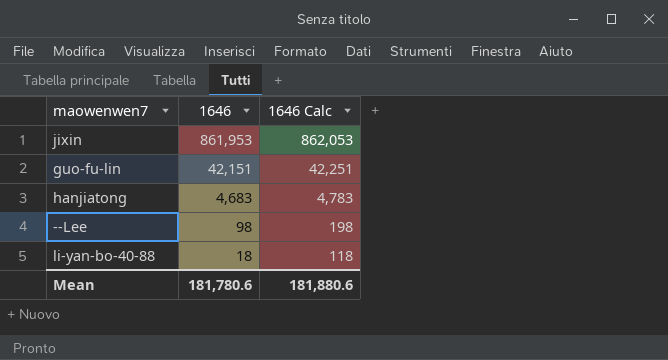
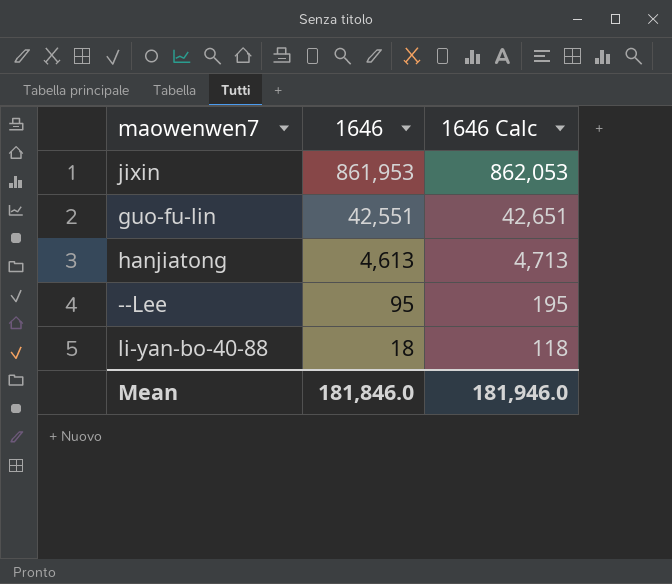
guo-fu-lin | 1646: 42,151 -> 42,551
guo-fu-lin | 1646 Calc: 42,251 -> 42,651
hanjiatong | 1646: 4,683 -> 4,613
hanjiatong | 1646 Calc: 4,783 -> 4,713
--Lee | 1646: 98 -> 95
--Lee | 1646 Calc: 198 -> 195
Mean | 1646: 181,780.6 -> 181,846.0
Mean | 1646 Calc: 181,880.6 -> 181,946.0

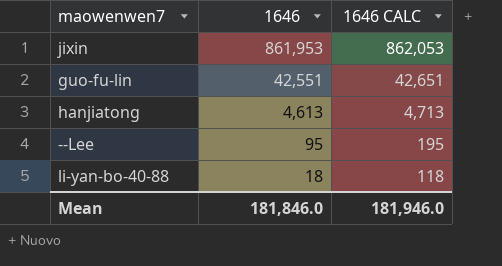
column name: 1646 Calc -> 1646 CALC

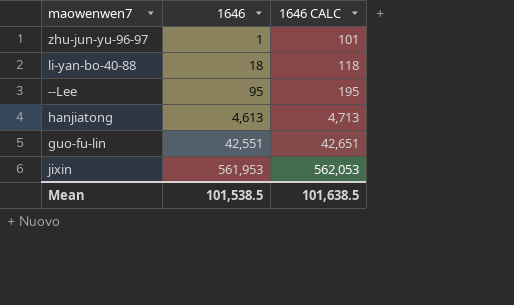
row order: 1646 descending -> 1646 ascending
row zhu-jun-yu-96-97: none -> 1 | 101
jixin | 1646: 861,953 -> 561,953
jixin | 1646 CALC: 862,053 -> 562,053
Mean | 1646: 181,846.0 -> 101,538.5
Mean | 1646 CALC: 181,946.0 -> 101,638.5

